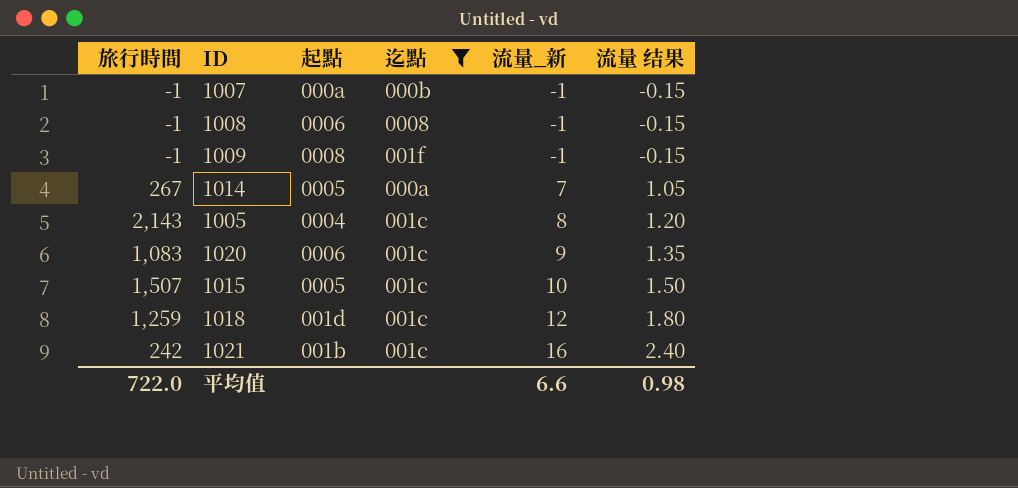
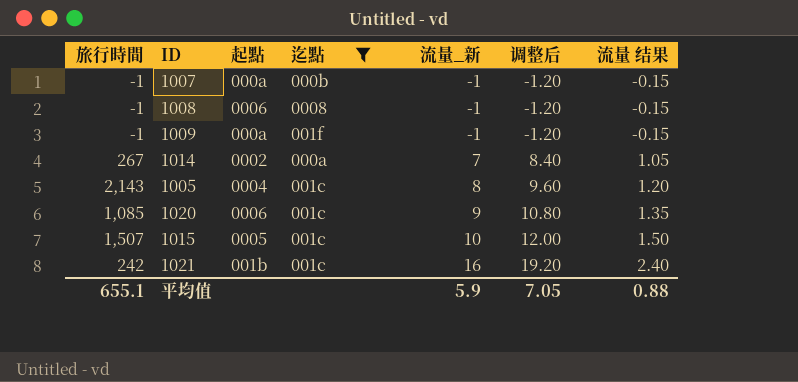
column 调整后 | formula: none -> [流量_新] * 1.2
row 1018: 1,259 | 001d | 001c | 12 | 1.80 -> none
1009 | 起點: 0008 -> 000a
1014 | 起點: 0005 -> 0002
1020 | 旅行時間: 1,083 -> 1,085
平均值 | 旅行時間: 722.0 -> 655.1
平均值 | 流量_新: 6.6 -> 5.9
平均值 | 流量 结果: 0.98 -> 0.88

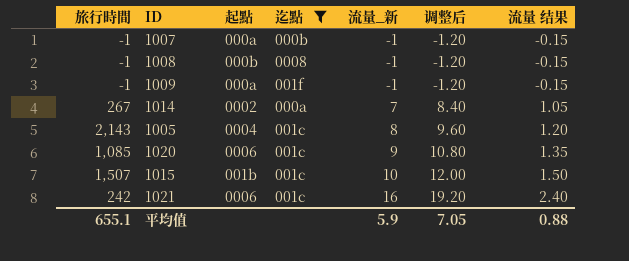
1008 | 起點: 0006 -> 000b
1015 | 起點: 0005 -> 001b
1021 | 起點: 001b -> 0006

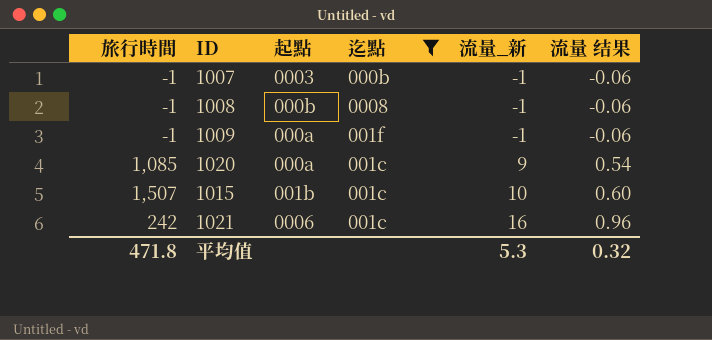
column 调整后 | formula: [流量_新] * 1.2 -> none
column 流量 结果 | formula: [流量_新] * 0.15 -> [流量_新] * 0.06
row 1014: 267 | 0002 | 000a | 7 | 8.40 | 1.05 -> none
row 1005: 2,143 | 0004 | 001c | 8 | 9.60 | 1.20 -> none
1007 | 起點: 000a -> 0003
1020 | 起點: 0006 -> 000a
平均值 | 旅行時間: 655.1 -> 471.8
平均值 | 流量_新: 5.9 -> 5.3
平均值 | 流量 结果: 0.88 -> 0.32

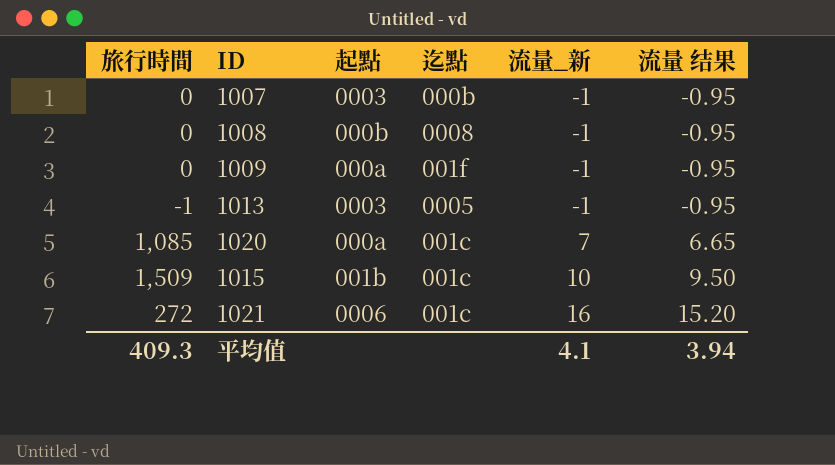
filter: 迄點 != 0005 -> none
column 流量 结果 | formula: [流量_新] * 0.06 -> [流量_新] * 0.95
1007 | 旅行時間: -1 -> 0
1008 | 旅行時間: -1 -> 0
1009 | 旅行時間: -1 -> 0
1020 | 流量_新: 9 -> 7
1015 | 旅行時間: 1,507 -> 1,509
1021 | 旅行時間: 242 -> 272
平均值 | 旅行時間: 471.8 -> 409.3
平均值 | 流量_新: 5.3 -> 4.1
平均值 | 流量 结果: 0.32 -> 3.94

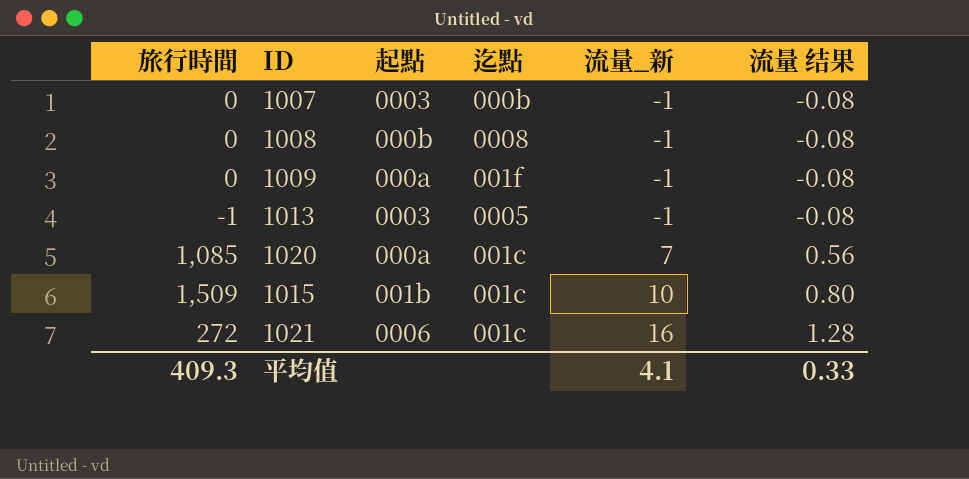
column 流量 结果 | formula: [流量_新] * 0.95 -> [流量_新] * 0.08
平均值 | 流量 结果: 3.94 -> 0.33

